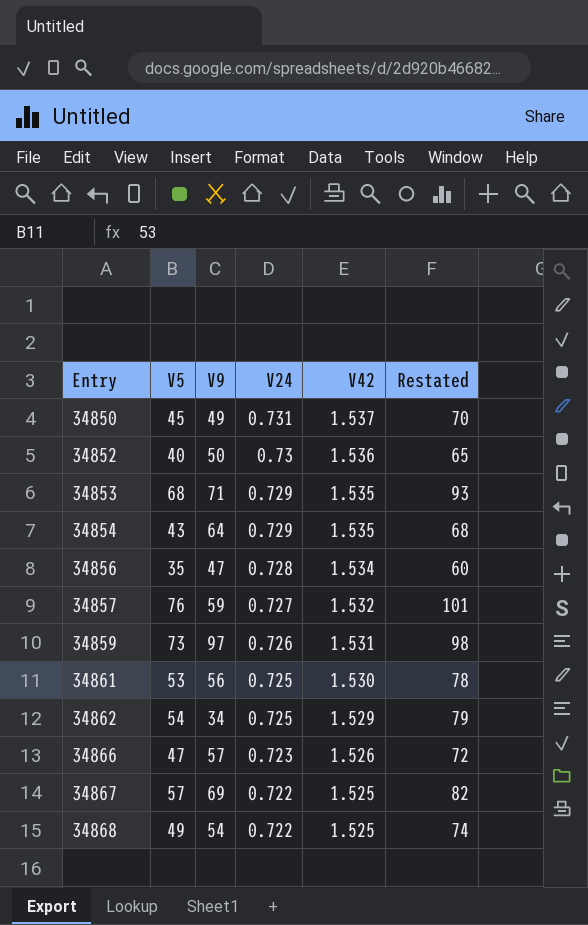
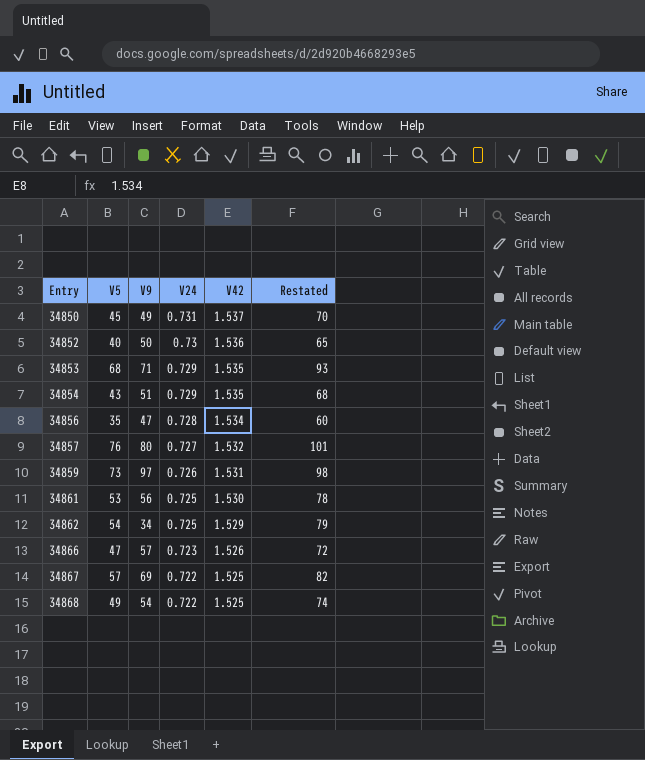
34854 | V9: 64 -> 51
34857 | V9: 59 -> 80

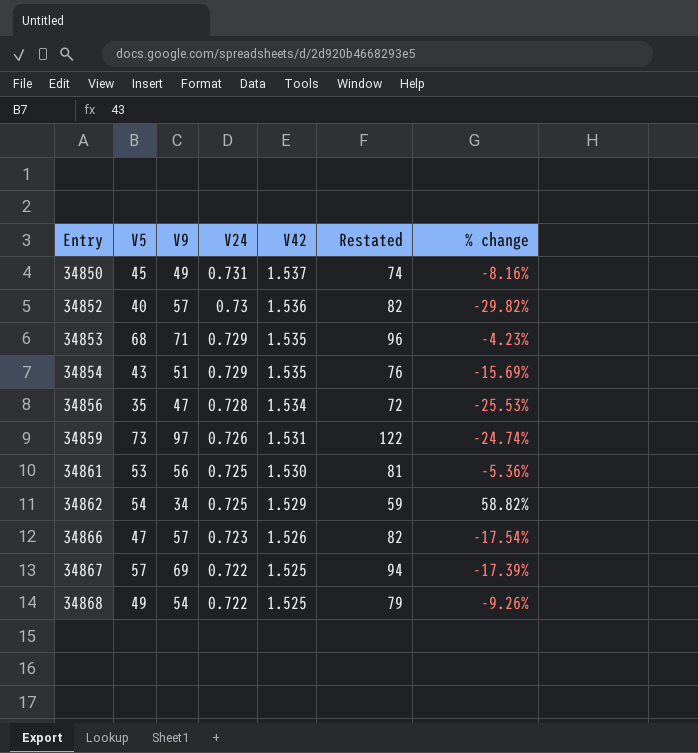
column Restated | formula: [V5] + 25 -> [V9] + 25
column % change | formula: none -> ([V5] - [V9]) / [V9]
row 34857: 76 | 80 | 0.727 | 1.532 | 101 -> none
34852 | V9: 50 -> 57

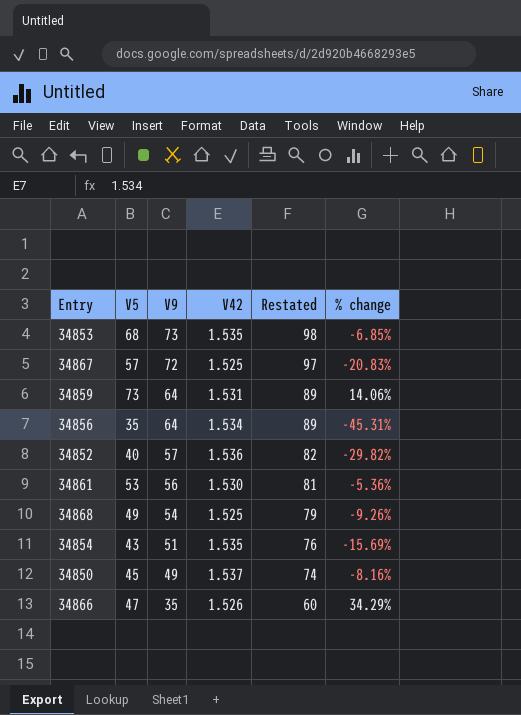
row order: Entry ascending -> V9 descending
column V24 | position: 4 -> none
row 34862: 54 | 34 | 0.725 | 1.529 | 59 | 58.82% -> none
34853 | V9: 71 -> 73
34853 | Restated: 96 -> 98
34853 | % change: -4.23% -> -6.85%
34867 | V9: 69 -> 72
34867 | Restated: 94 -> 97
34867 | % change: -17.39% -> -20.83%
34859 | V9: 97 -> 64
34859 | Restated: 122 -> 89
34859 | % change: -24.74% -> 14.06%
34856 | V9: 47 -> 64
34856 | Restated: 72 -> 89
34856 | % change: -25.53% -> -45.31%
34866 | V9: 57 -> 35
34866 | Restated: 82 -> 60
34866 | % change: -17.54% -> 34.29%

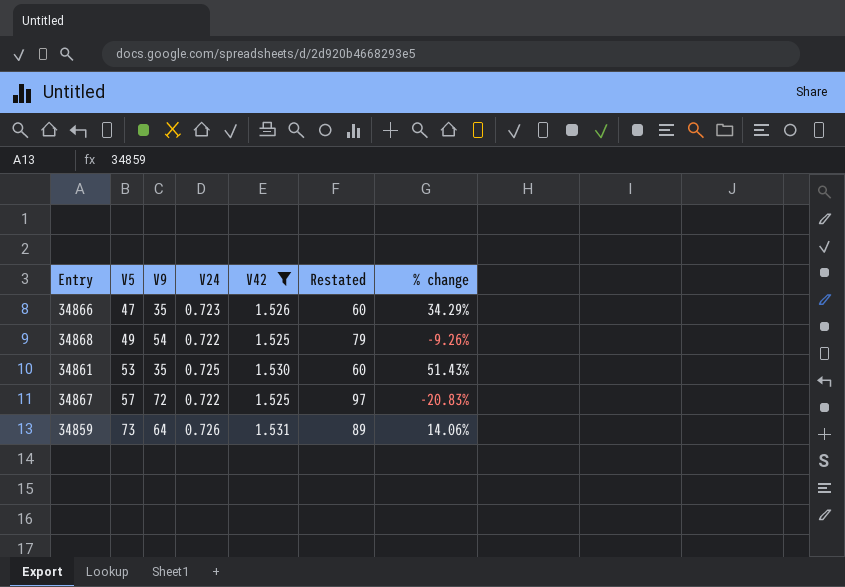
filter: none -> V42 <= 1.531
row order: V9 descending -> V5 ascending
column V24 | position: none -> 4
34861 | V9: 56 -> 35
34861 | Restated: 81 -> 60
34861 | % change: -5.36% -> 51.43%

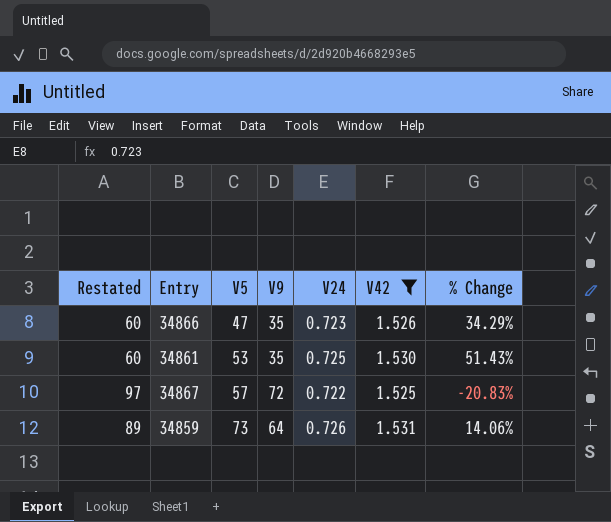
column Restated | position: 6 -> 1
column name: % change -> % Change
row 34868: 49 | 54 | 0.722 | 1.525 | 79 | -9.26% -> none

